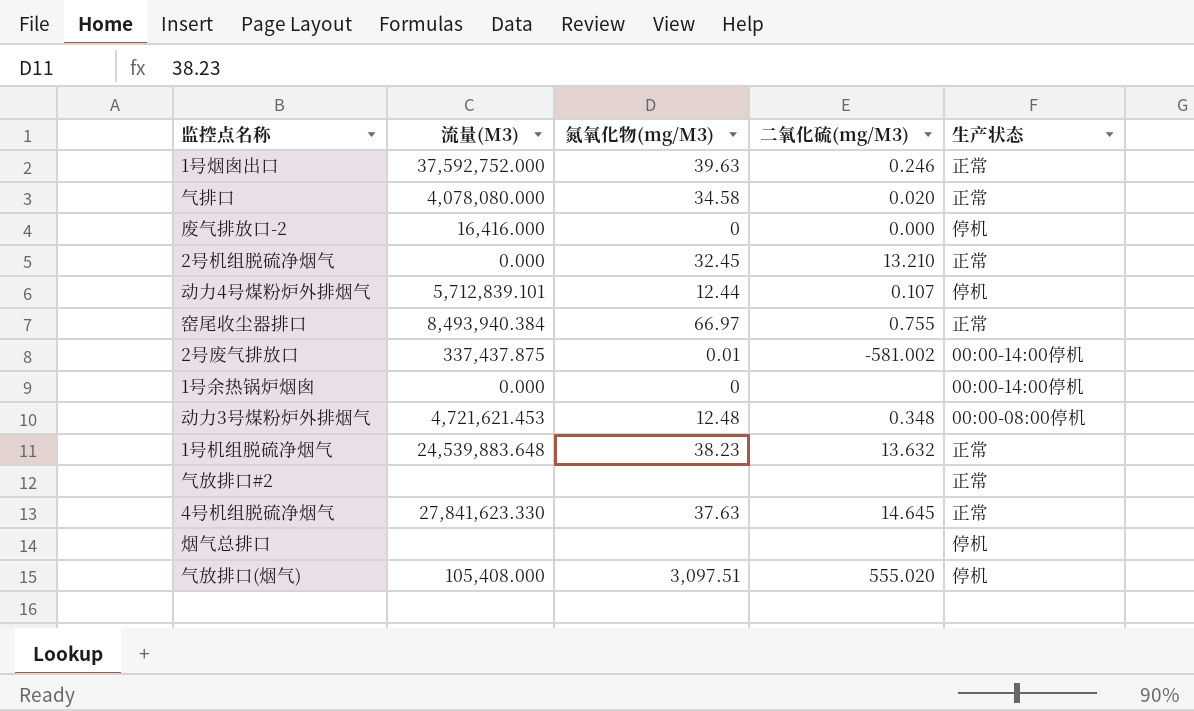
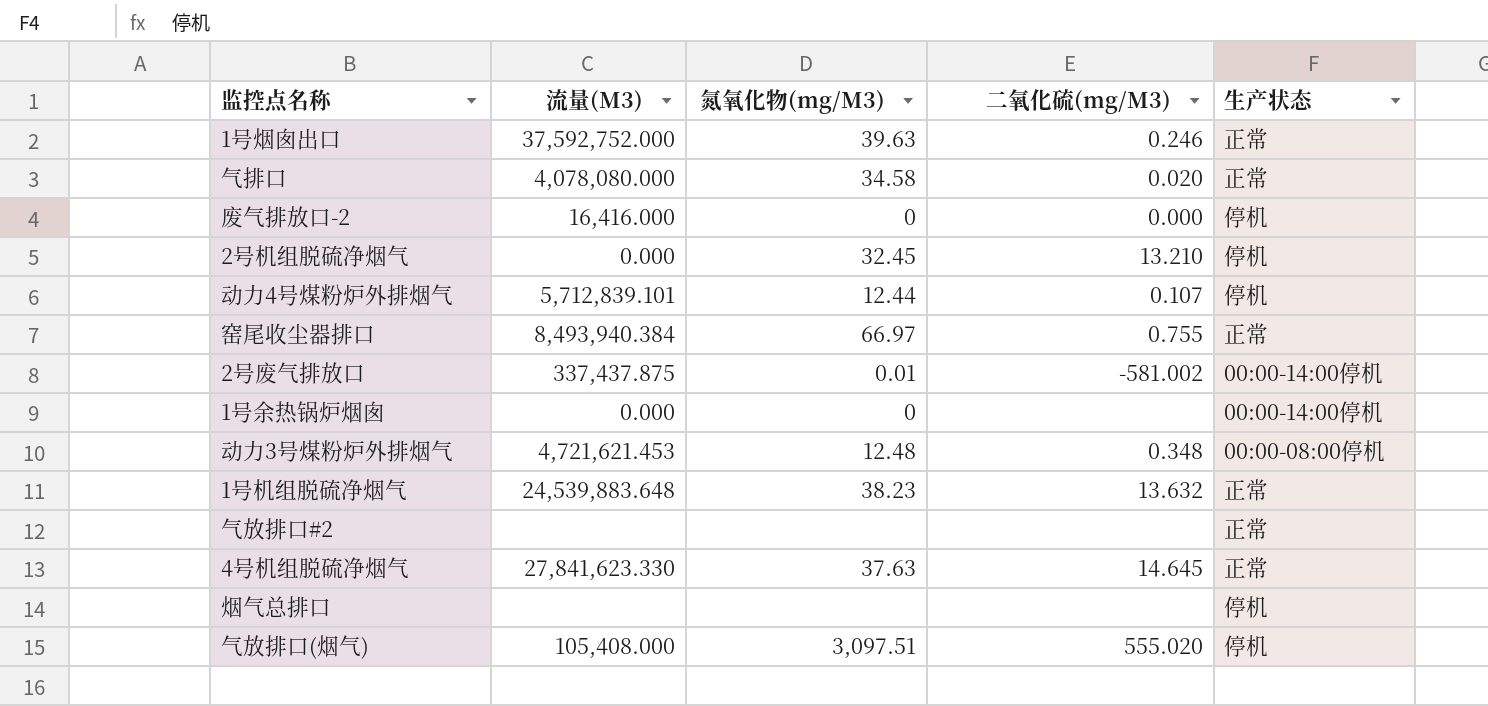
2号机组脱硫净烟气 | 生产状态: 正常 -> 停机

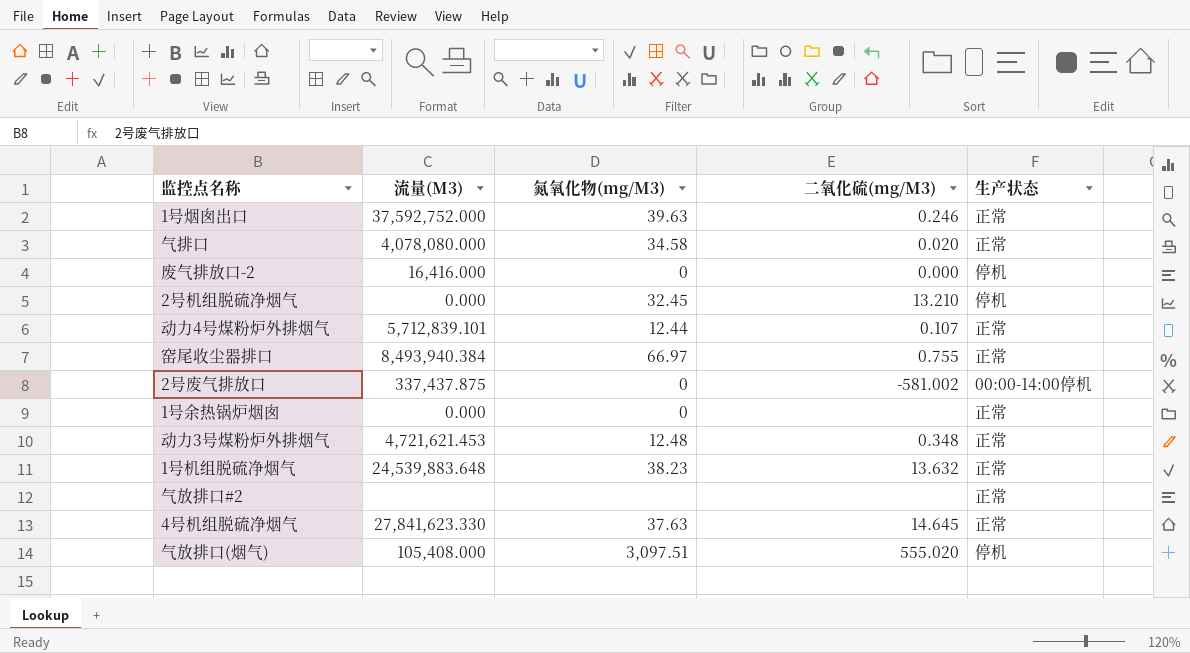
row 烟气总排口: none | none | none | 停机 -> none
动力4号煤粉炉外排烟气 | 生产状态: 停机 -> 正常
2号废气排放口 | 氮氧化物(mg/M3): 0.01 -> 0
1号余热锅炉烟囱 | 生产状态: 00:00-14:00停机 -> 正常
动力3号煤粉炉外排烟气 | 生产状态: 00:00-08:00停机 -> 正常

